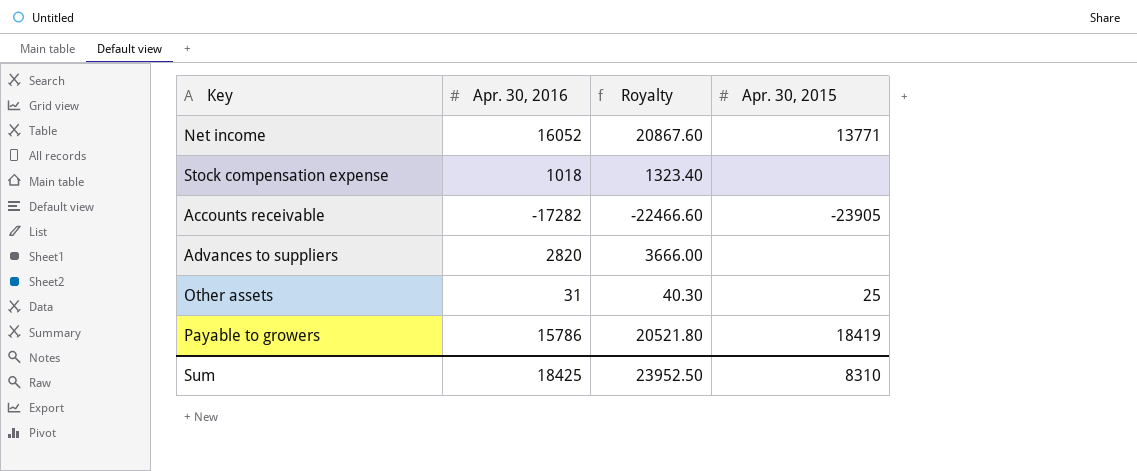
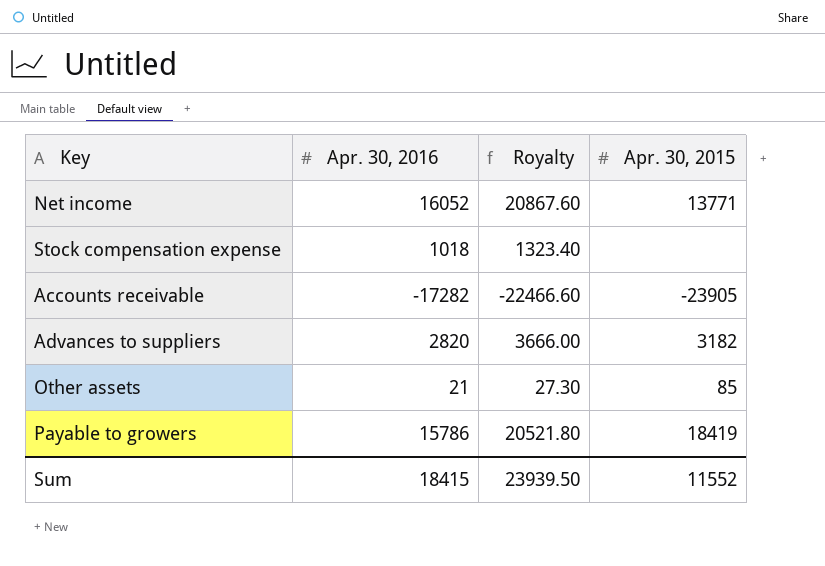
Advances to suppliers | Apr. 30, 2015: none -> 3182
Other assets | Apr. 30, 2016: 31 -> 21
Other assets | Royalty: 40.30 -> 27.30
Other assets | Apr. 30, 2015: 25 -> 85
Sum | Apr. 30, 2016: 18425 -> 18415
Sum | Royalty: 23952.50 -> 23939.50
Sum | Apr. 30, 2015: 8310 -> 11552

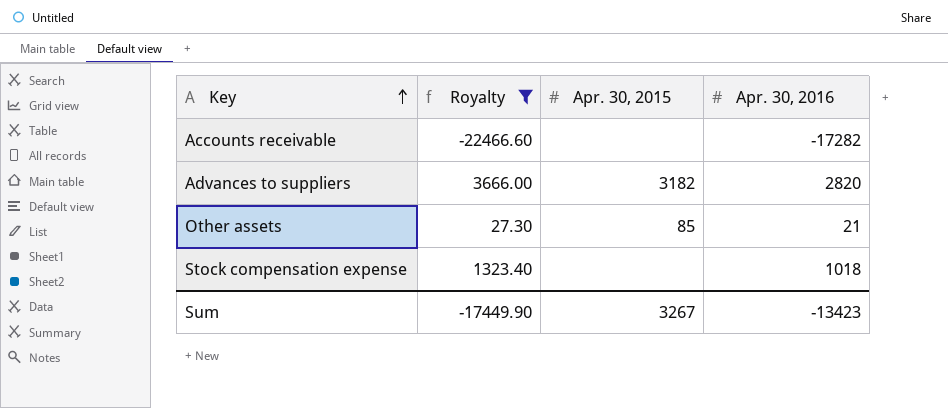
filter: none -> Royalty <= 3666.00
row order: none -> Key ascending
column Apr. 30, 2016 | position: 2 -> 4
Accounts receivable | Apr. 30, 2015: -23905 -> none
Sum | Royalty: 23939.50 -> -17449.90
Sum | Apr. 30, 2015: 11552 -> 3267
Sum | Apr. 30, 2016: 18415 -> -13423

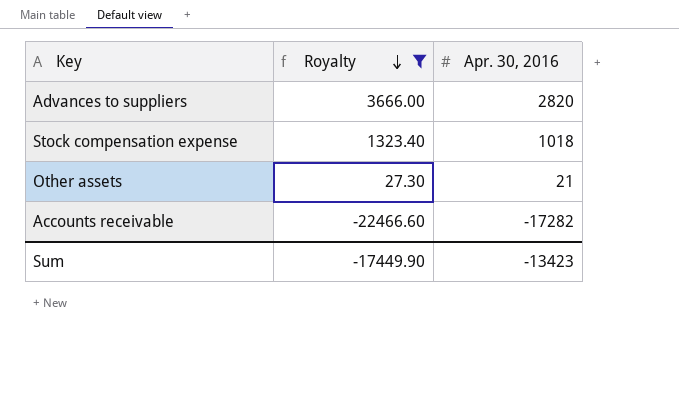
row order: Key ascending -> Royalty descending
column Apr. 30, 2015 | position: 3 -> none

